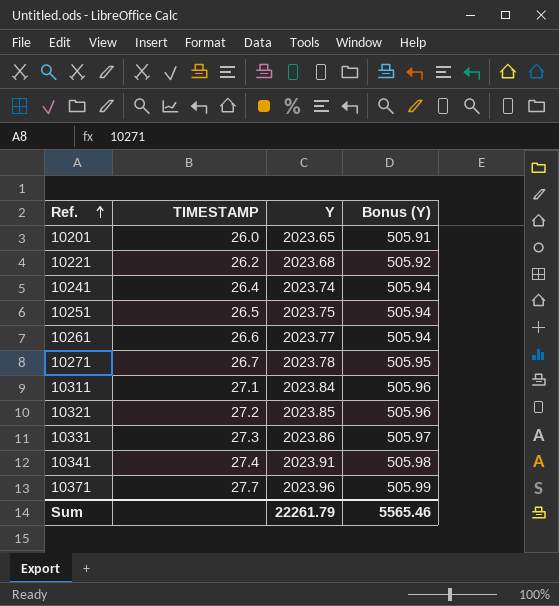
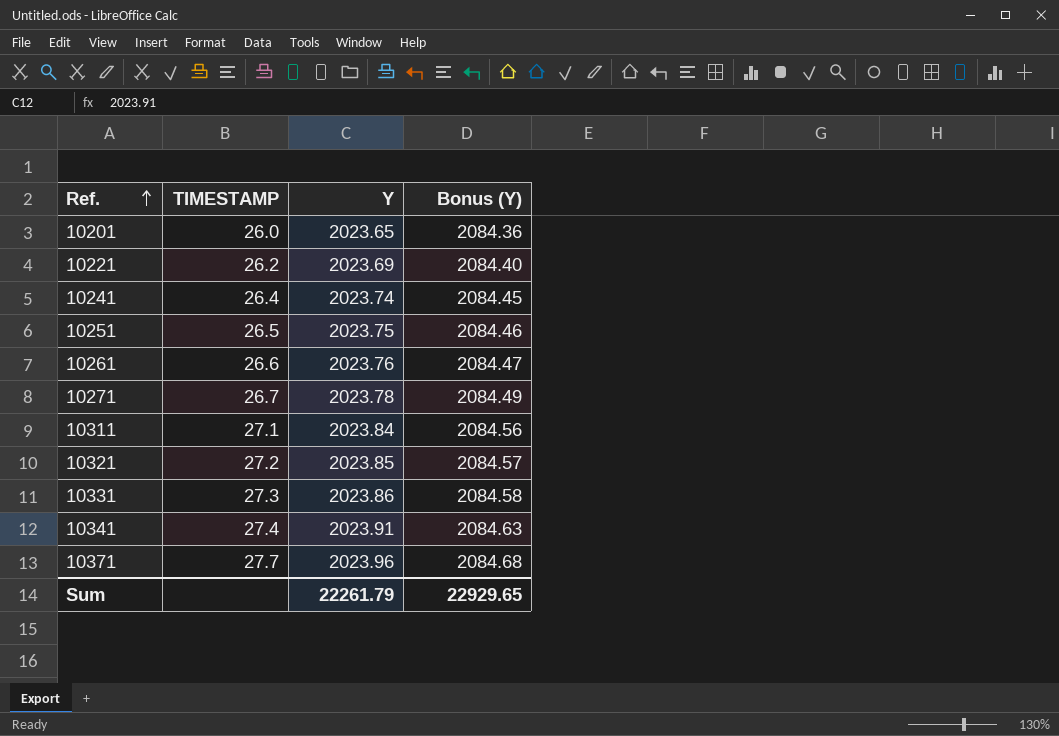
column Bonus (Y) | formula: [Y] * 0.25 -> [Y] * 1.03
10221 | Y: 2023.68 -> 2023.69
10261 | Y: 2023.77 -> 2023.76
Sum | Bonus (Y): 5565.46 -> 22929.65

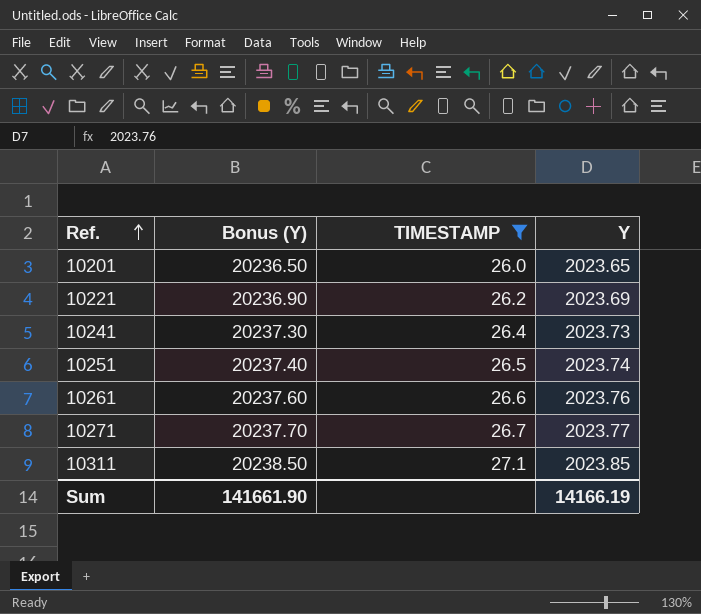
filter: none -> TIMESTAMP <= 27.1
column Bonus (Y) | formula: [Y] * 1.03 -> [Y] * 10
column Bonus (Y) | position: 4 -> 2
10241 | Y: 2023.74 -> 2023.73
10251 | Y: 2023.75 -> 2023.74
10271 | Y: 2023.78 -> 2023.77
10311 | Y: 2023.84 -> 2023.85
Sum | Bonus (Y): 22929.65 -> 141661.90
Sum | Y: 22261.79 -> 14166.19

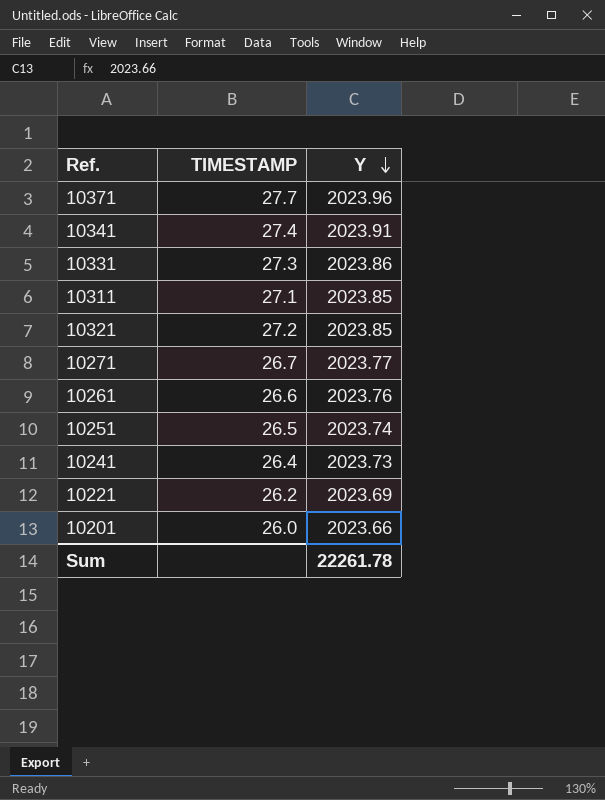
filter: TIMESTAMP <= 27.1 -> none
row order: Ref. ascending -> Y descending
column Bonus (Y) | formula: [Y] * 10 -> none
10201 | Y: 2023.65 -> 2023.66
Sum | Y: 14166.19 -> 22261.78

